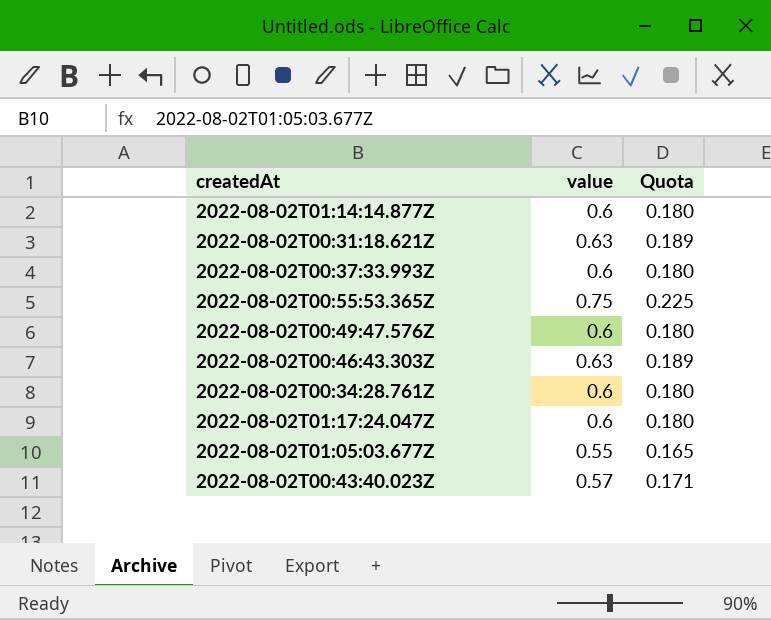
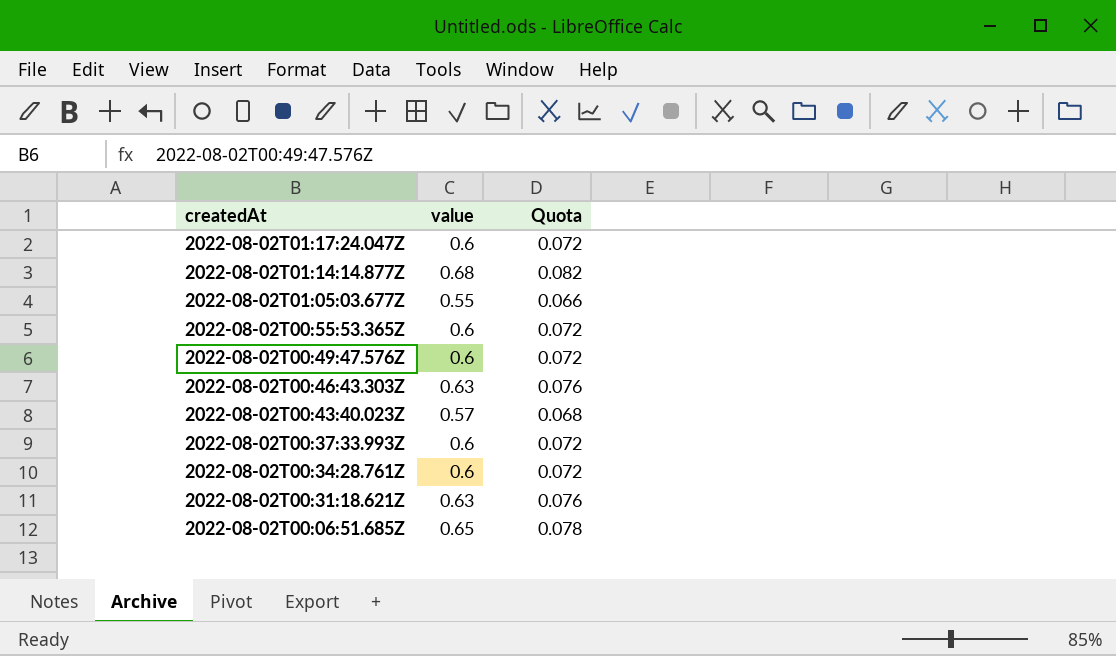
row order: none -> createdAt descending
column Quota | formula: [value] * 0.3 -> [value] * 0.12
2022-08-02T01:14:14.877Z | value: 0.6 -> 0.68
2022-08-02T00:55:53.365Z | value: 0.75 -> 0.6
row 2022-08-02T00:06:51.685Z: none -> 0.65 | 0.078

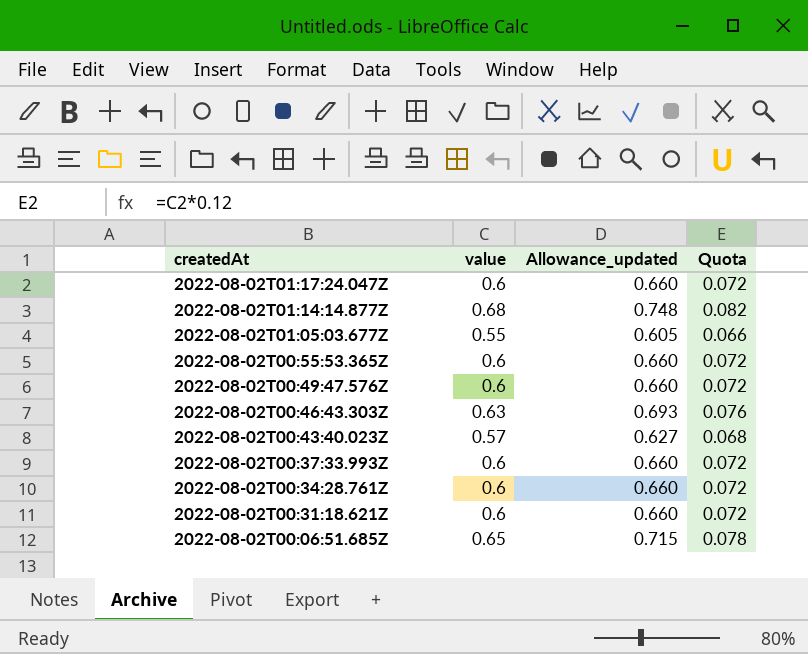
column Allowance_updated | formula: none -> [value] * 1.1
2022-08-02T00:31:18.621Z | value: 0.63 -> 0.6
2022-08-02T00:31:18.621Z | Quota: 0.076 -> 0.072

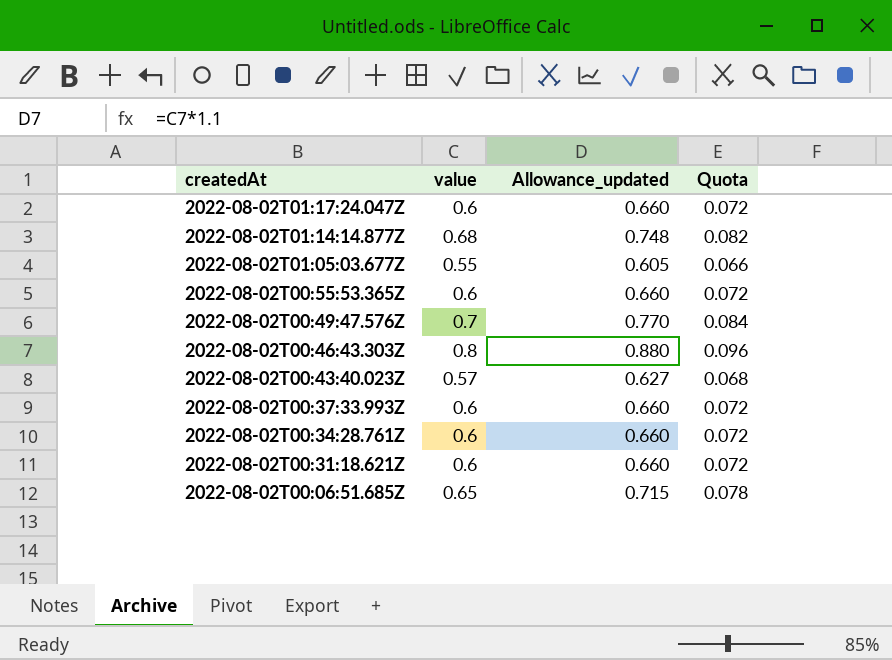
2022-08-02T00:49:47.576Z | value: 0.6 -> 0.7
2022-08-02T00:49:47.576Z | Allowance_updated: 0.660 -> 0.770
2022-08-02T00:49:47.576Z | Quota: 0.072 -> 0.084
2022-08-02T00:46:43.303Z | value: 0.63 -> 0.8
2022-08-02T00:46:43.303Z | Allowance_updated: 0.693 -> 0.880
2022-08-02T00:46:43.303Z | Quota: 0.076 -> 0.096

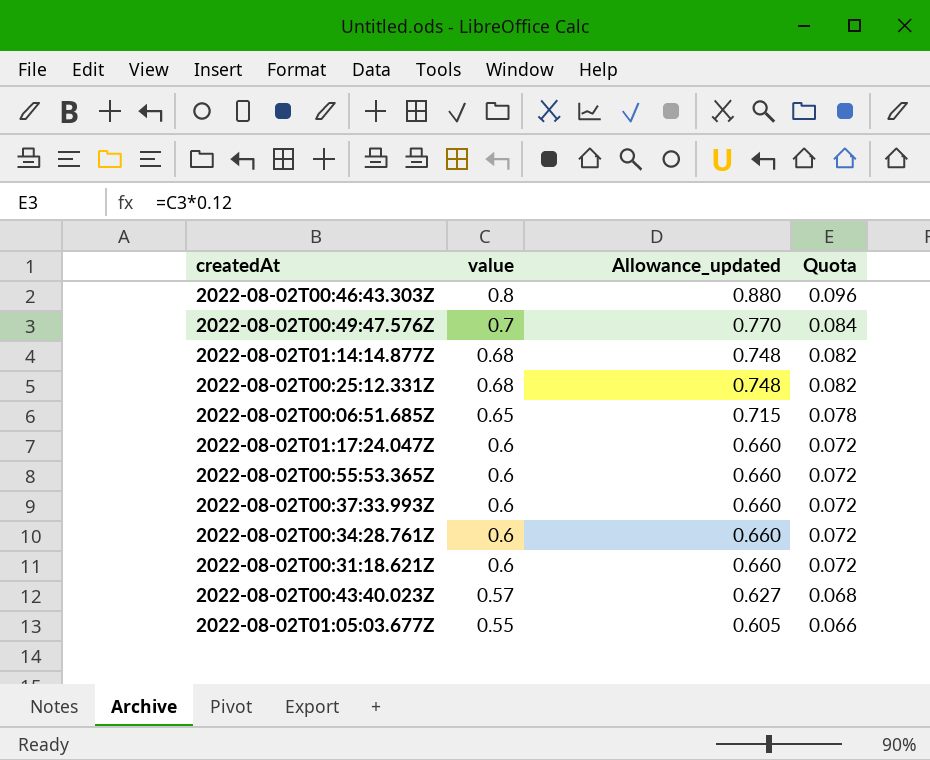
row order: createdAt descending -> value descending
row 2022-08-02T00:25:12.331Z: none -> 0.68 | 0.748 | 0.082

